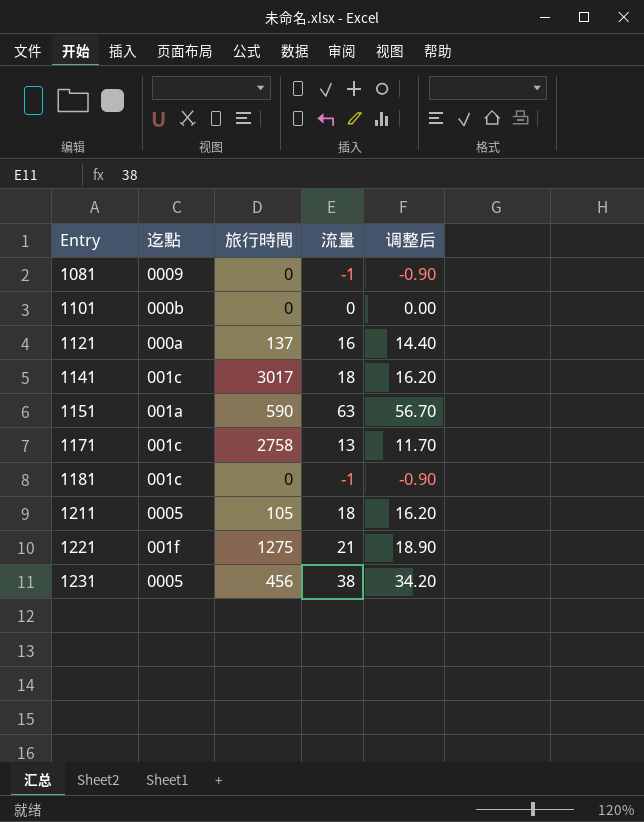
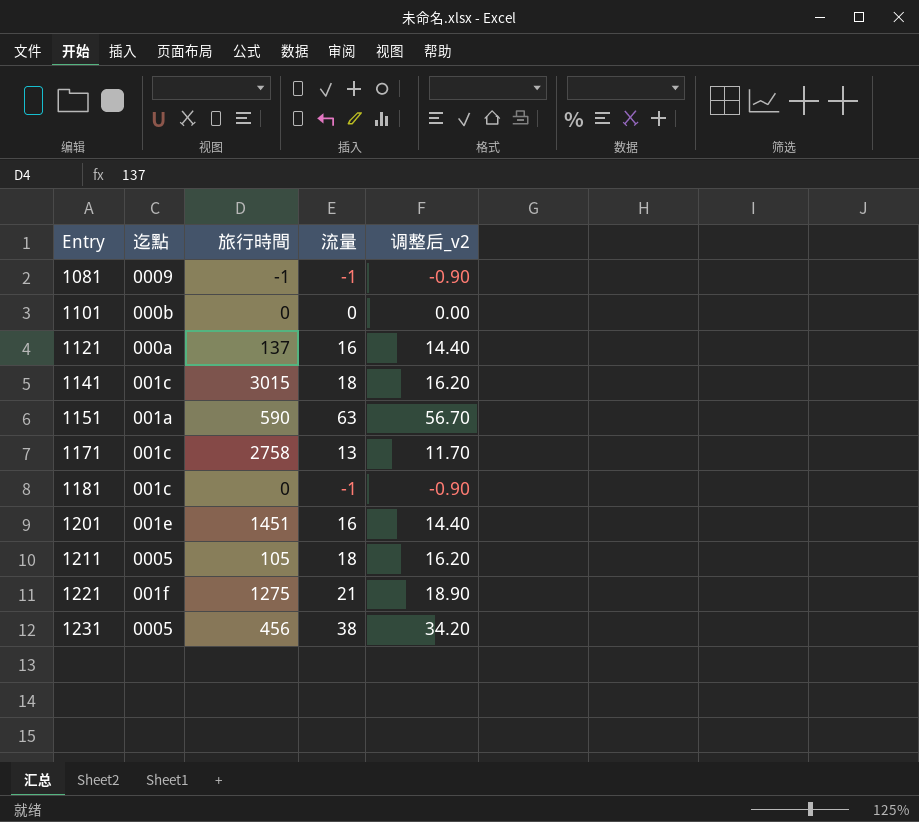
column name: 调整后 -> 调整后_v2
1081 | 旅行時間: 0 -> -1
1141 | 旅行時間: 3017 -> 3015
row 1201: none -> 001e | 1451 | 16 | 14.40

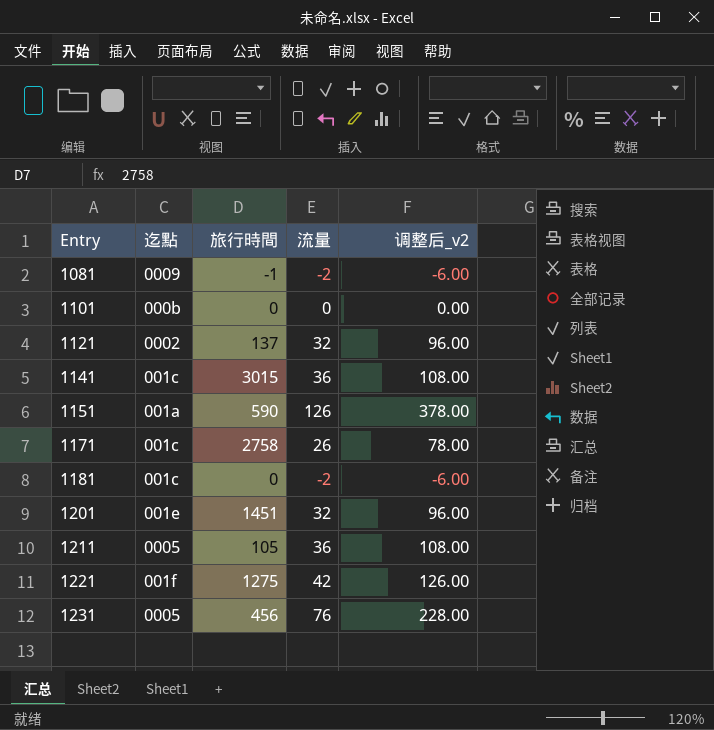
column 调整后_v2 | formula: [流量] * 0.9 -> [流量] * 3
1081 | 流量: -1 -> -2
1121 | 迄點: 000a -> 0002
1121 | 流量: 16 -> 32
1141 | 流量: 18 -> 36
1151 | 流量: 63 -> 126
1171 | 流量: 13 -> 26
1181 | 流量: -1 -> -2
1201 | 流量: 16 -> 32
1211 | 流量: 18 -> 36
1221 | 流量: 21 -> 42
1231 | 流量: 38 -> 76

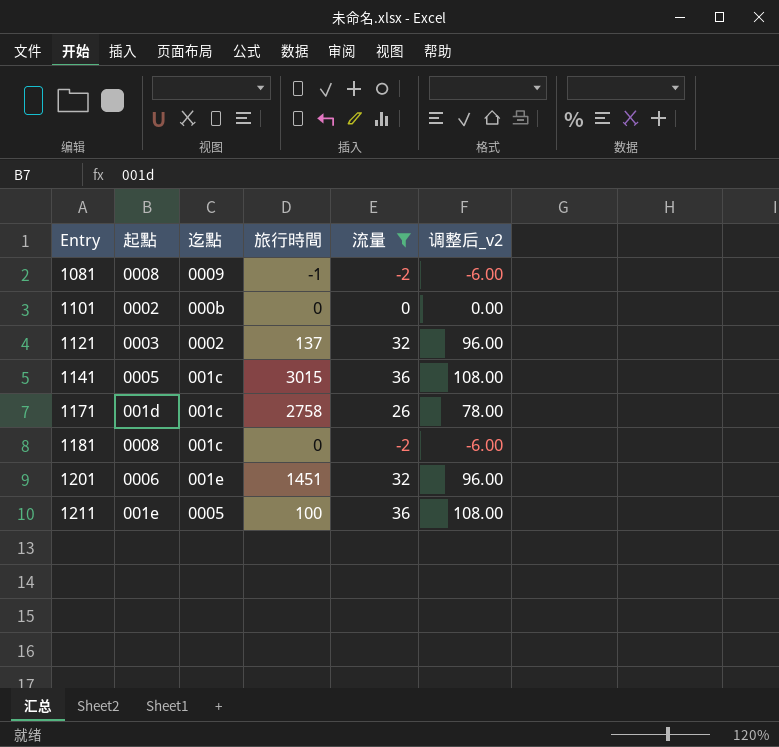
filter: none -> 流量 <= 36
column 起點 | position: none -> 2
1211 | 旅行時間: 105 -> 100

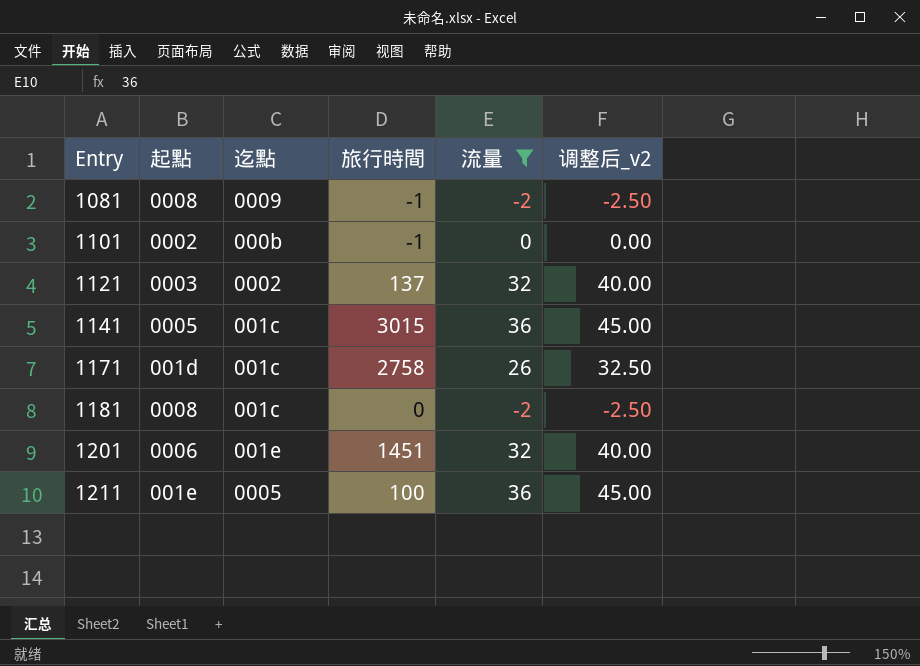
column 调整后_v2 | formula: [流量] * 3 -> [流量] * 1.25
1101 | 旅行時間: 0 -> -1

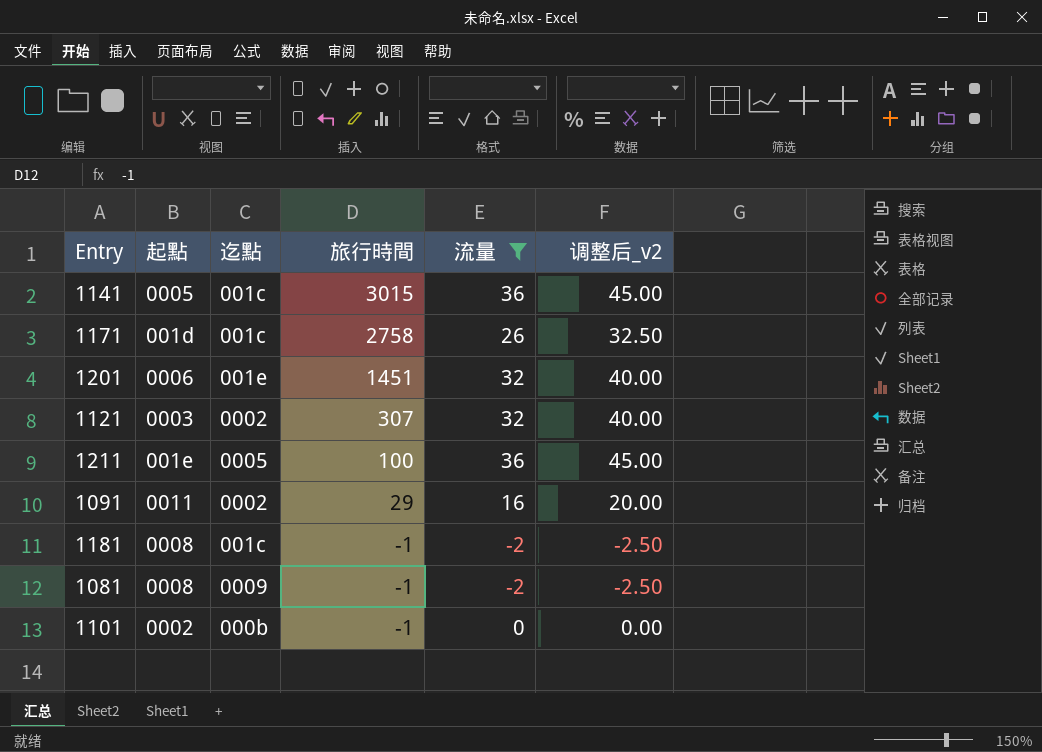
row order: Entry ascending -> 旅行時間 descending
1121 | 旅行時間: 137 -> 307
row 1091: none -> 0011 | 0002 | 29 | 16 | 20.00
1181 | 旅行時間: 0 -> -1

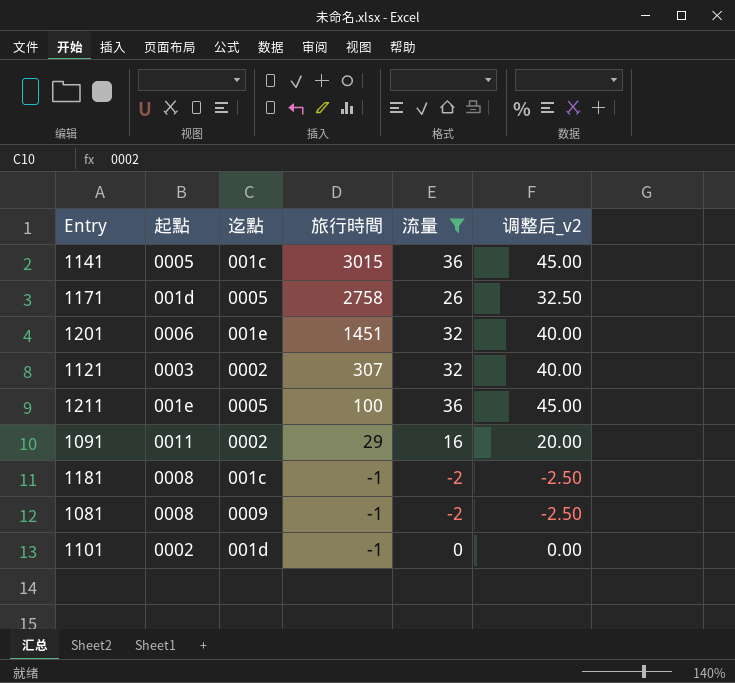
1171 | 迄點: 001c -> 0005
1101 | 迄點: 000b -> 001d

